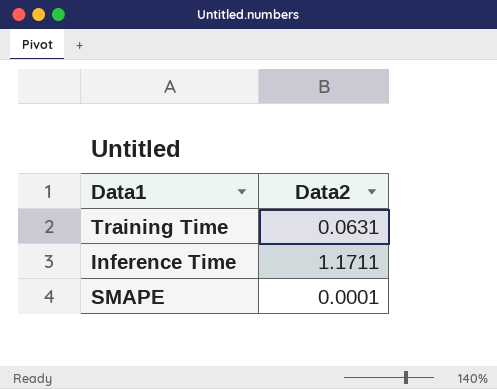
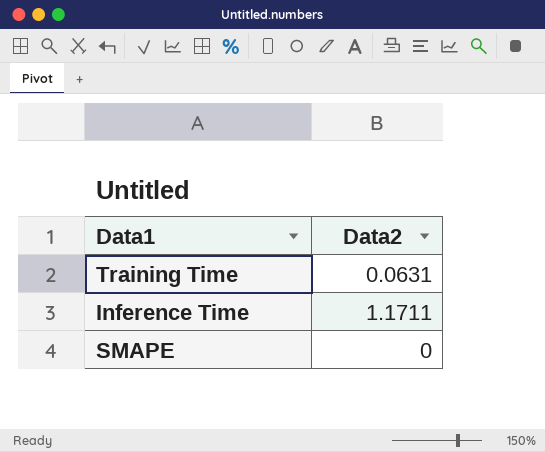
SMAPE | Data2: 0.0001 -> 0

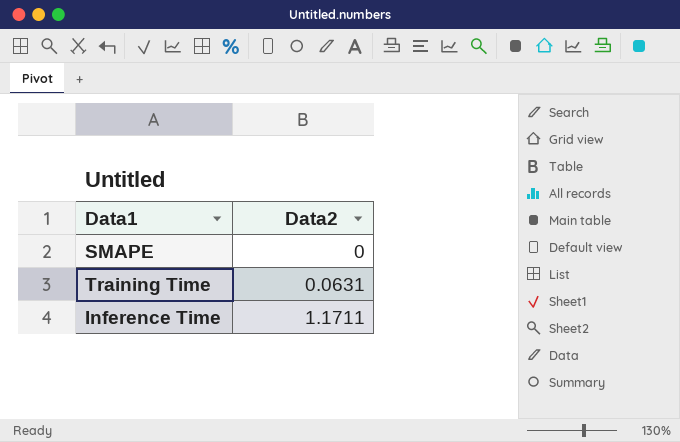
row order: none -> Data2 ascending

